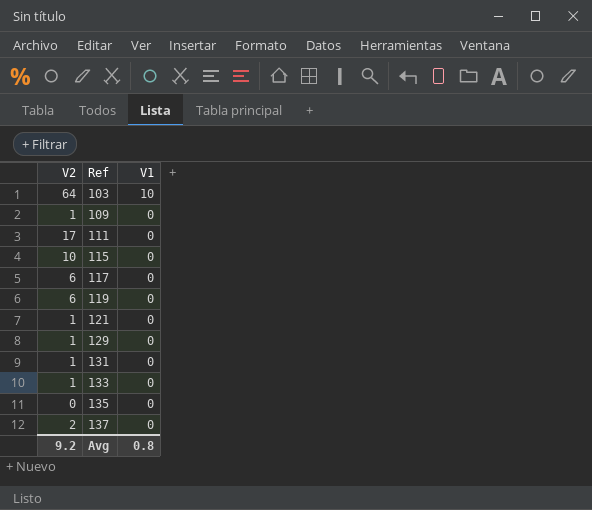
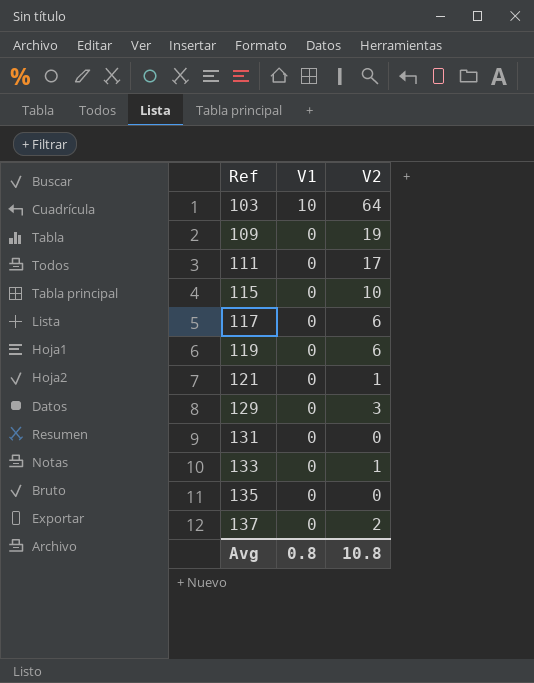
column V2 | position: 1 -> 3
109 | V2: 1 -> 19
129 | V2: 1 -> 3
131 | V2: 1 -> 0
Avg | V2: 9.2 -> 10.8

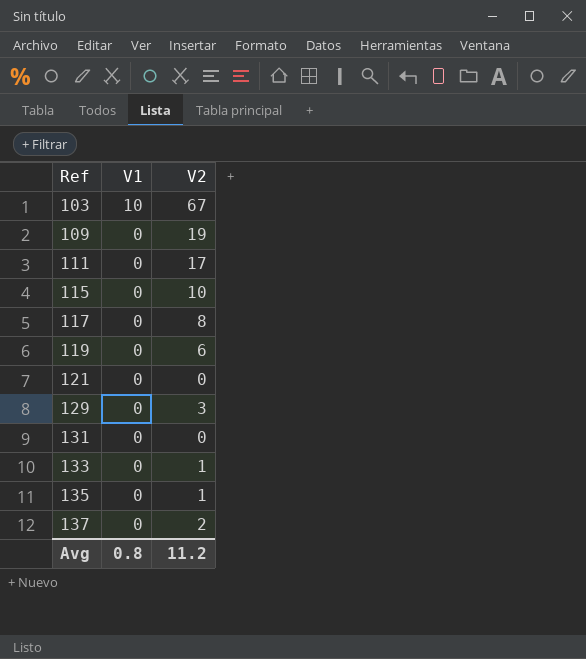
103 | V2: 64 -> 67
117 | V2: 6 -> 8
121 | V2: 1 -> 0
135 | V2: 0 -> 1
Avg | V2: 10.8 -> 11.2

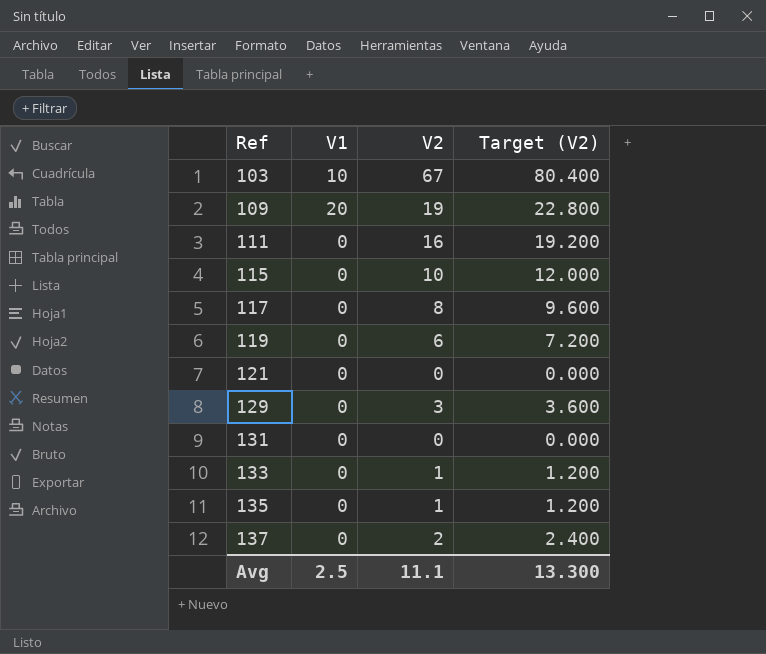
column Target (V2) | formula: none -> [V2] * 1.2
109 | V1: 0 -> 20
111 | V2: 17 -> 16
Avg | V1: 0.8 -> 2.5
Avg | V2: 11.2 -> 11.1

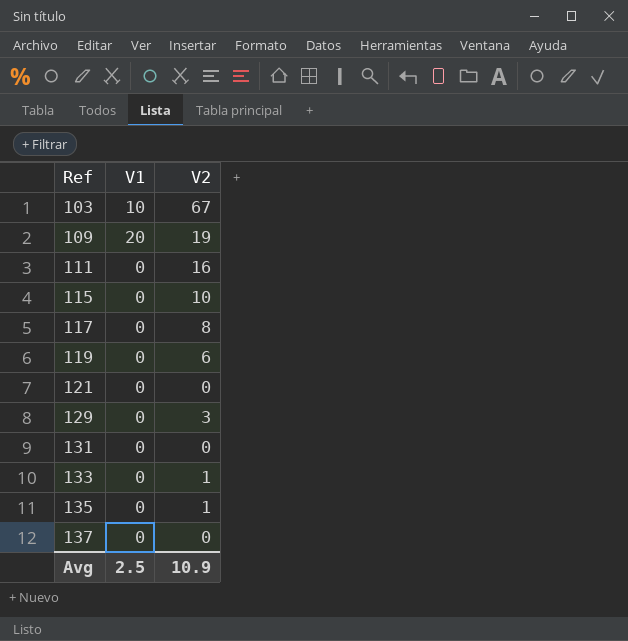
column Target (V2) | formula: [V2] * 1.2 -> none
137 | V2: 2 -> 0
Avg | V2: 11.1 -> 10.9

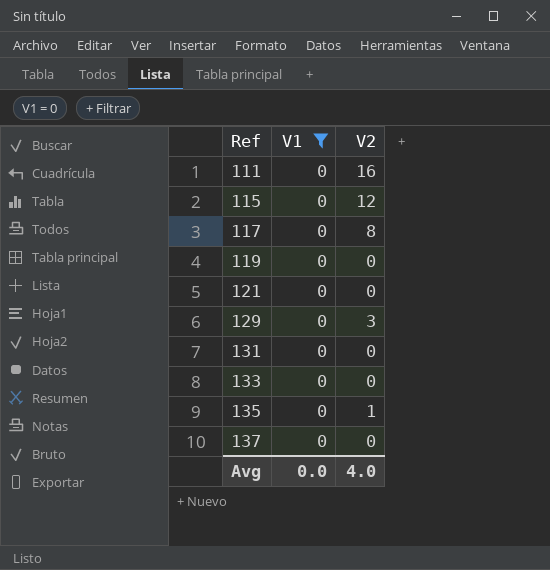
filter: none -> V1 = 0
115 | V2: 10 -> 12
119 | V2: 6 -> 0
133 | V2: 1 -> 0
Avg | V1: 2.5 -> 0.0
Avg | V2: 10.9 -> 4.0

